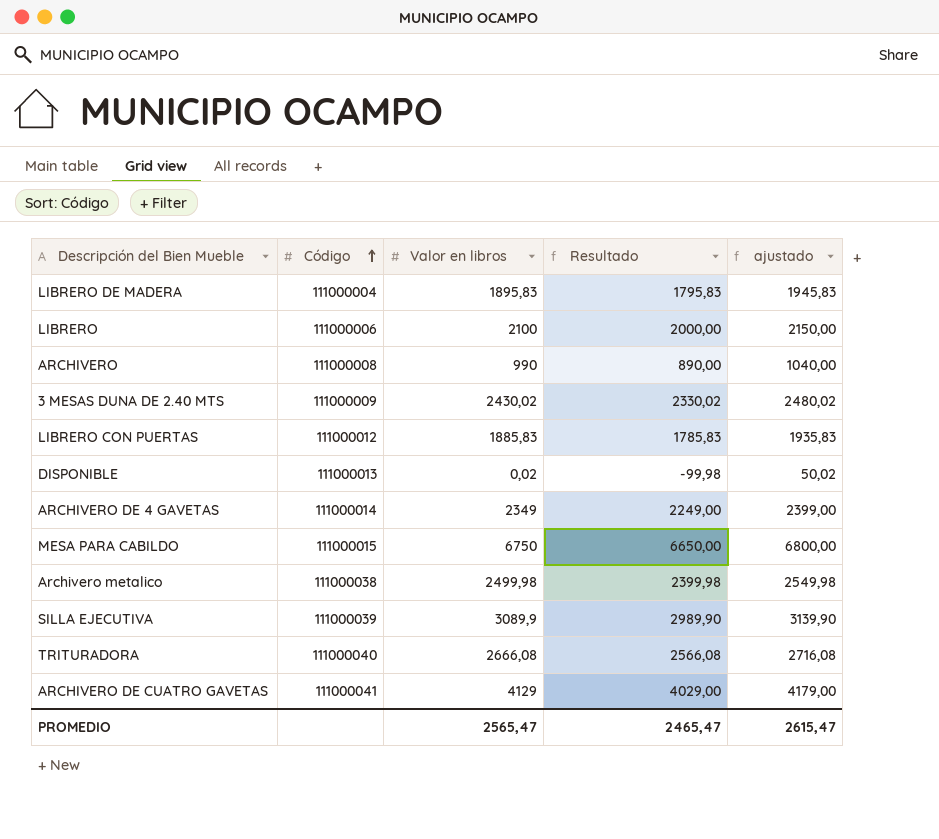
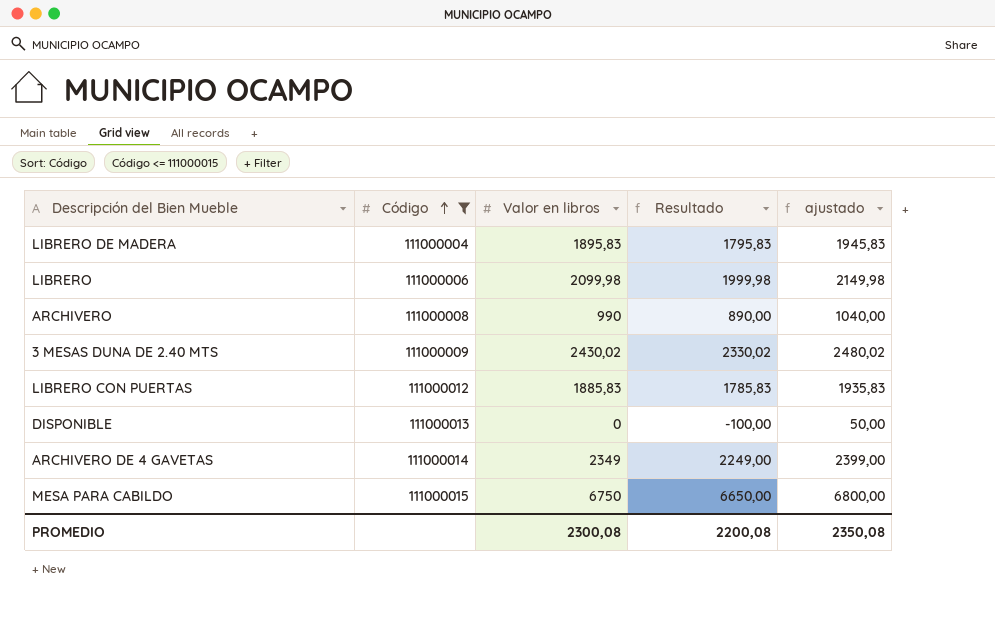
filter: none -> Código <= 111000015
LIBRERO | Valor en libros: 2100 -> 2099,98
LIBRERO | Resultado: 2000,00 -> 1999,98
LIBRERO | ajustado: 2150,00 -> 2149,98
DISPONIBLE | Valor en libros: 0,02 -> 0
DISPONIBLE | Resultado: -99,98 -> -100,00
DISPONIBLE | ajustado: 50,02 -> 50,00
PROMEDIO | Valor en libros: 2565,47 -> 2300,08
PROMEDIO | Resultado: 2465,47 -> 2200,08
PROMEDIO | ajustado: 2615,47 -> 2350,08

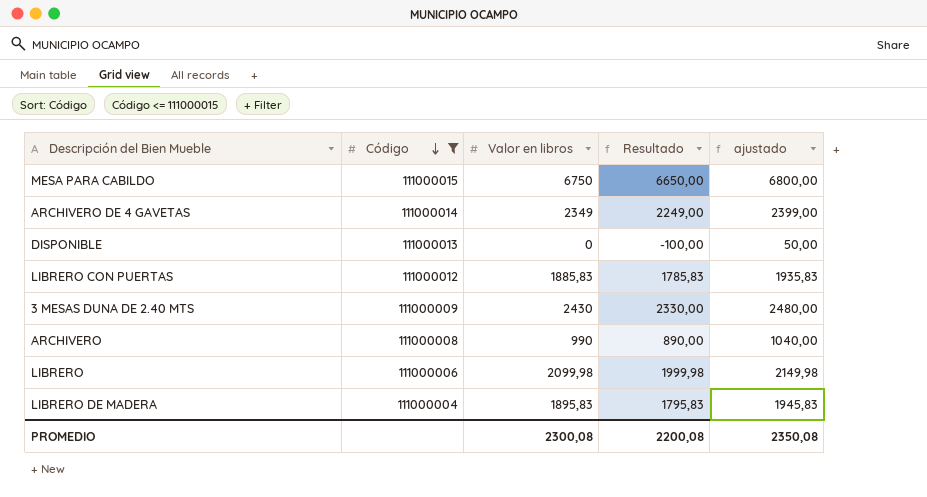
row order: Código ascending -> Código descending
3 MESAS DUNA DE 2.40 MTS | Valor en libros: 2430,02 -> 2430
3 MESAS DUNA DE 2.40 MTS | Resultado: 2330,02 -> 2330,00
3 MESAS DUNA DE 2.40 MTS | ajustado: 2480,02 -> 2480,00

